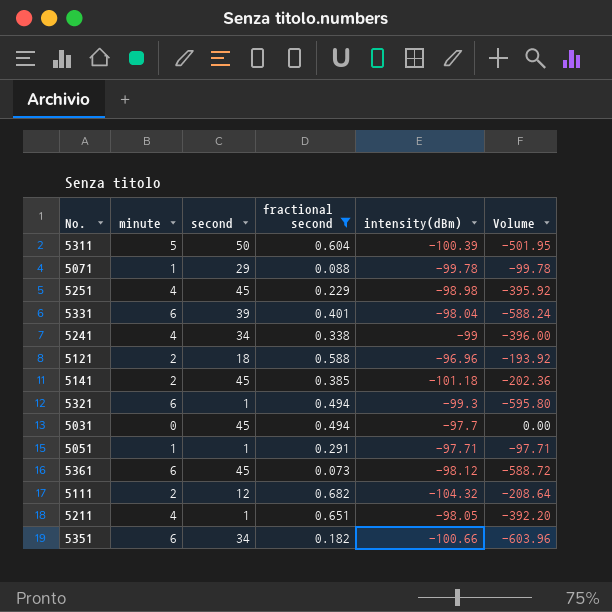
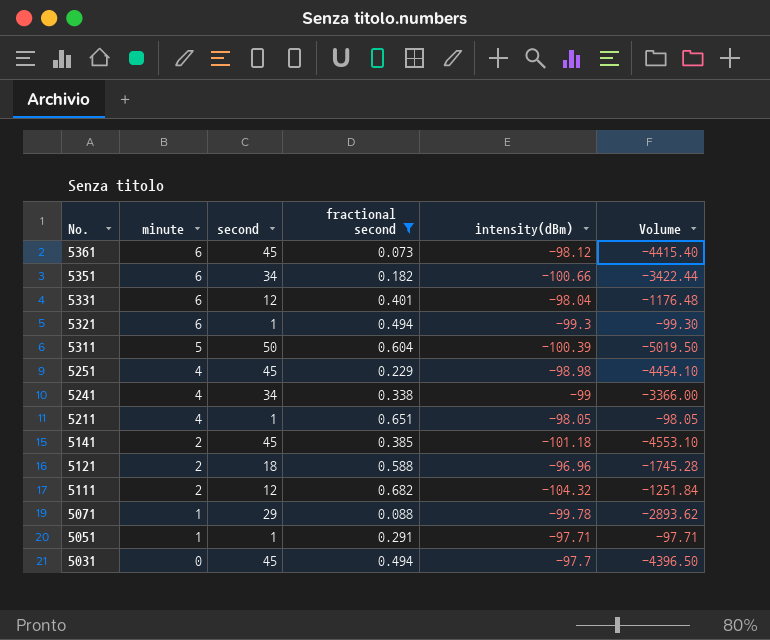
row order: none -> No. descending
column Volume | formula: [minute] * [intensity(dBm)] -> [second] * [intensity(dBm)]
5331 | second: 39 -> 12

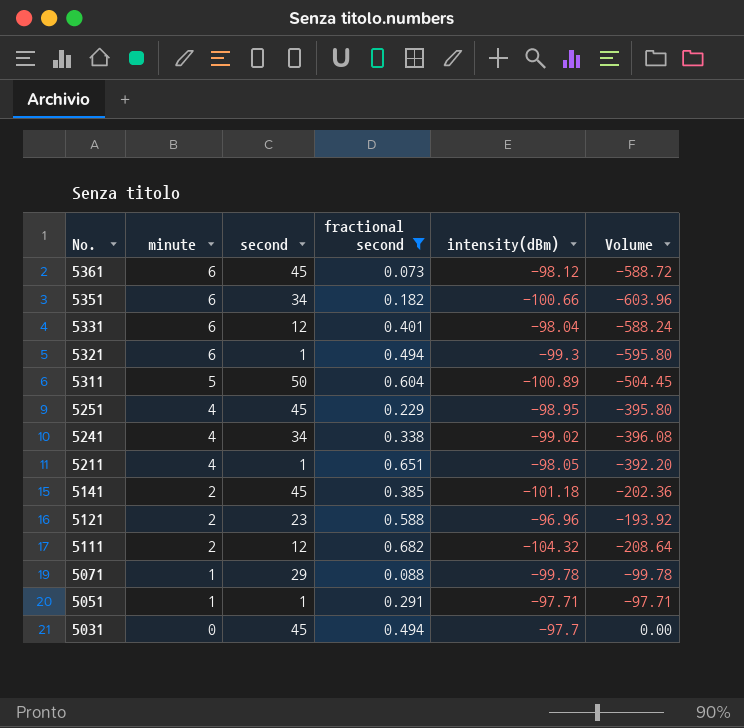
column Volume | formula: [second] * [intensity(dBm)] -> [minute] * [intensity(dBm)]
5311 | intensity(dBm): -100.39 -> -100.89
5251 | intensity(dBm): -98.98 -> -98.95
5241 | intensity(dBm): -99 -> -99.02
5121 | second: 18 -> 23

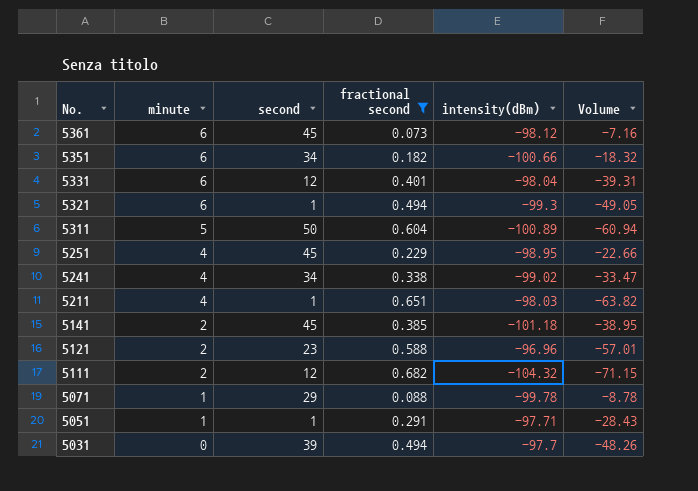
column Volume | formula: [minute] * [intensity(dBm)] -> [fractional second] * [intensity(dBm)]
5211 | intensity(dBm): -98.05 -> -98.03
5031 | second: 45 -> 39

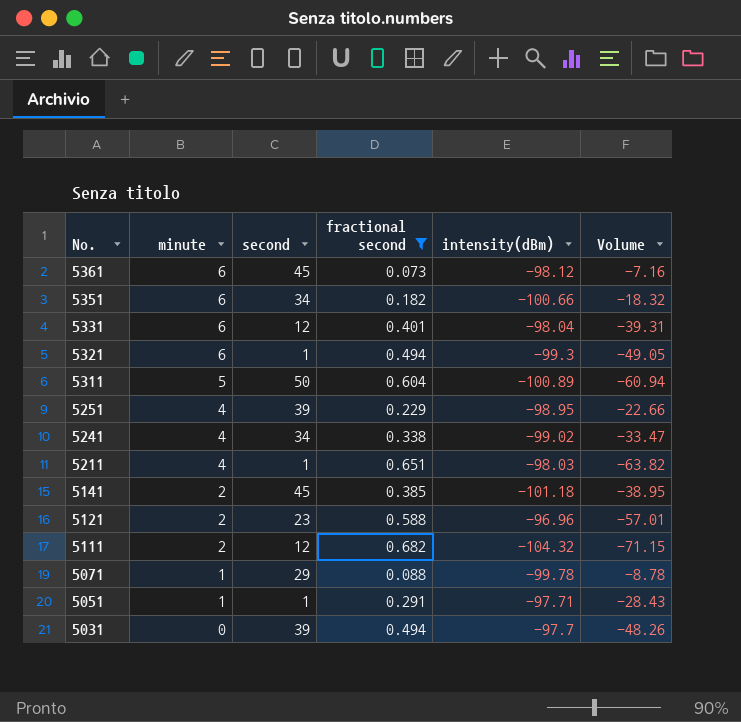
5251 | second: 45 -> 39

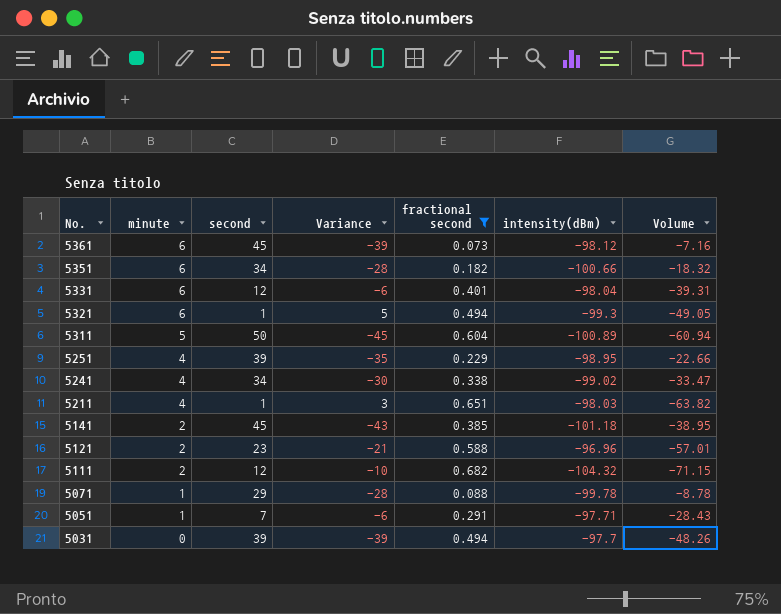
column Variance | formula: none -> [minute] - [second]
5051 | second: 1 -> 7

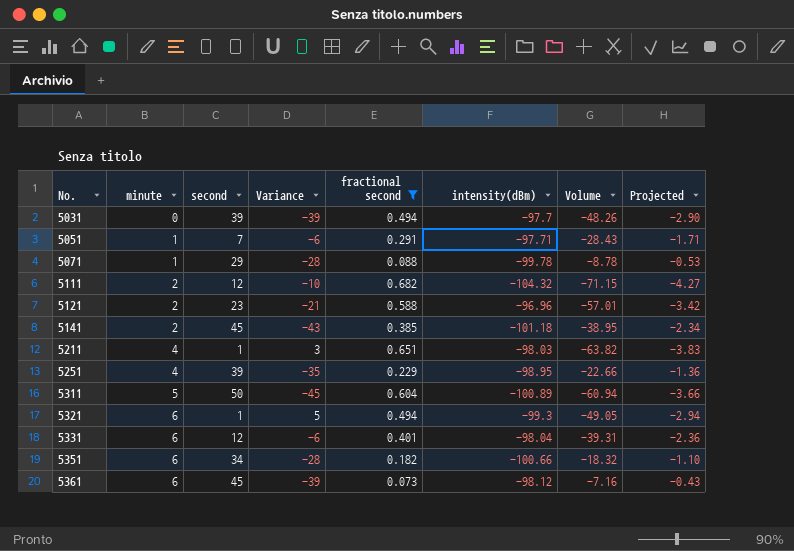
row order: No. descending -> No. ascending
column Projected | formula: none -> [Volume] * 0.06
row 5241: 4 | 34 | -30 | 0.338 | -99.02 | -33.47 -> none

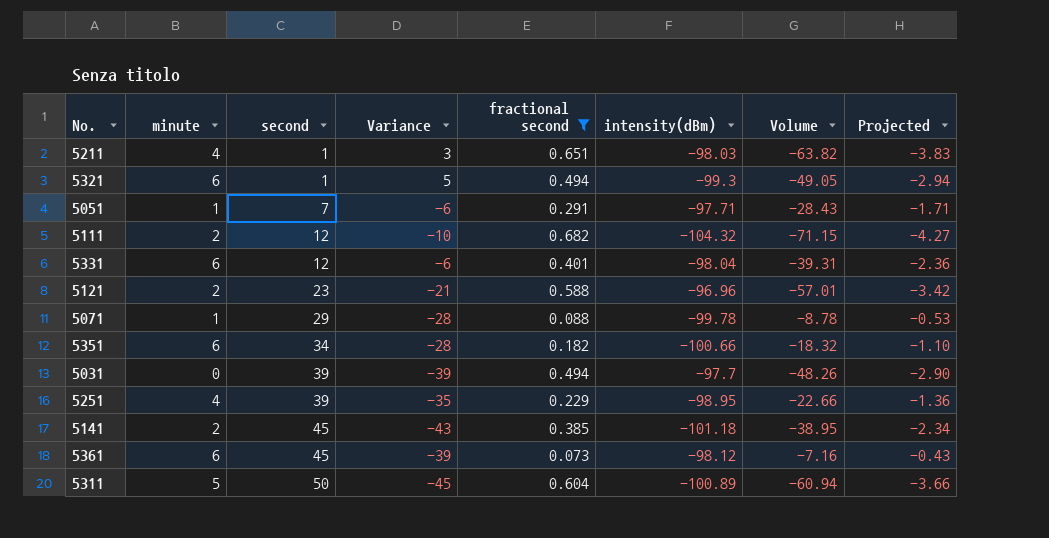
row order: No. ascending -> second ascending

